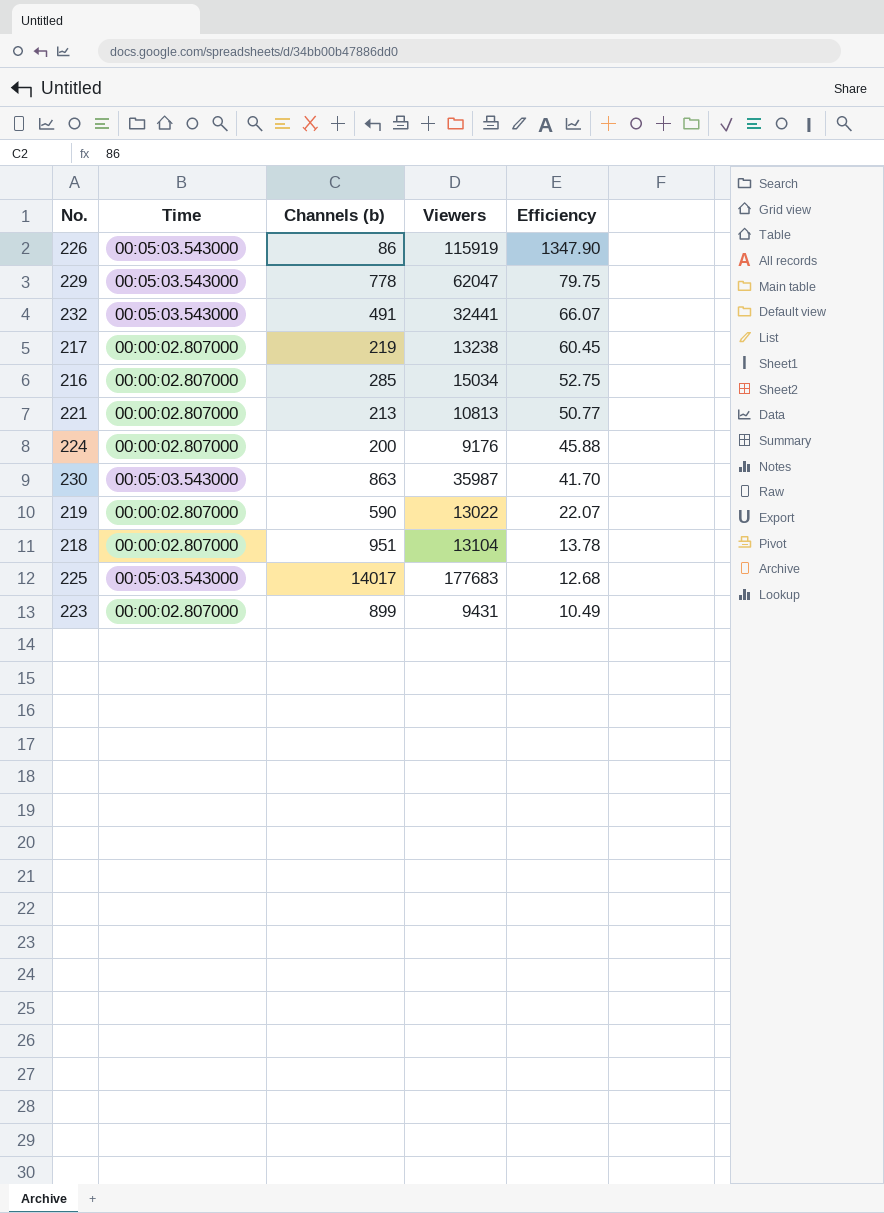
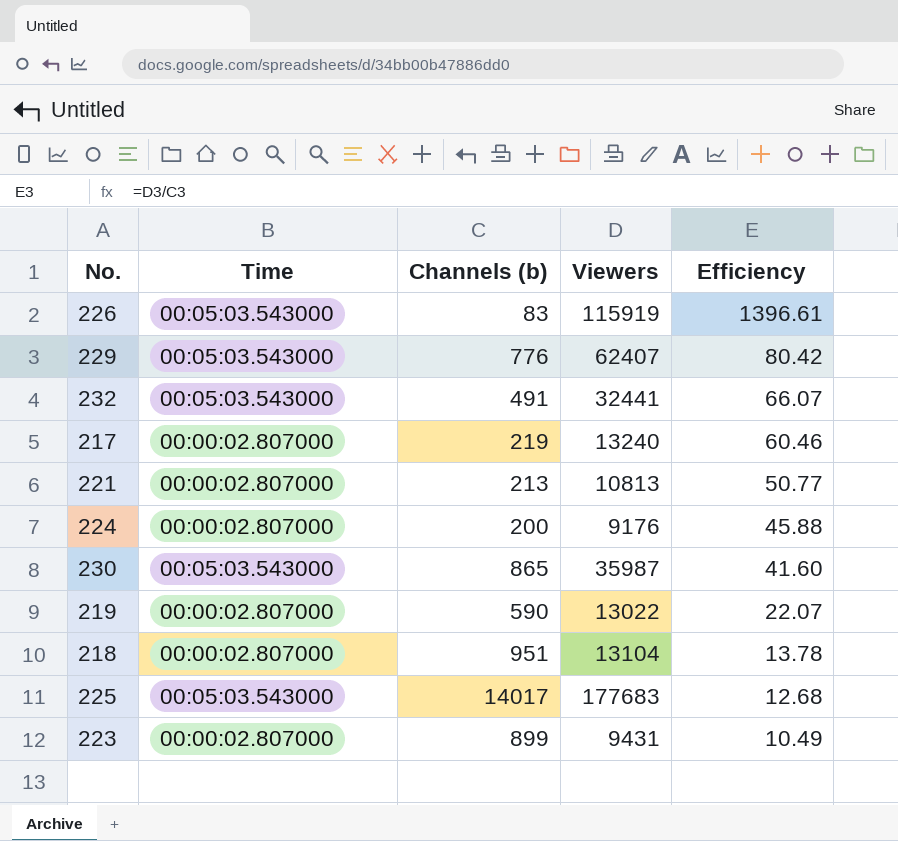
row 216: 00:00:02.807000 | 285 | 15034 | 52.75 -> none
226 | Channels (b): 86 -> 83
226 | Efficiency: 1347.90 -> 1396.61
229 | Channels (b): 778 -> 776
229 | Viewers: 62047 -> 62407
229 | Efficiency: 79.75 -> 80.42
217 | Viewers: 13238 -> 13240
217 | Efficiency: 60.45 -> 60.46
230 | Channels (b): 863 -> 865
230 | Efficiency: 41.70 -> 41.60

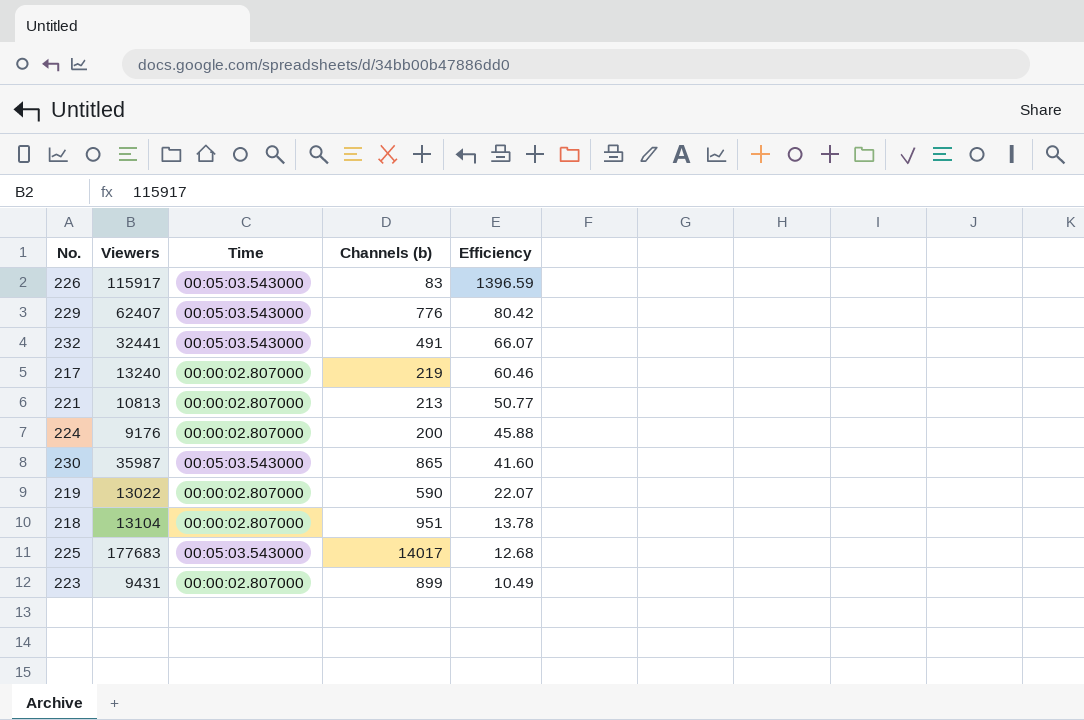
column Viewers | position: 4 -> 2
226 | Viewers: 115919 -> 115917
226 | Efficiency: 1396.61 -> 1396.59

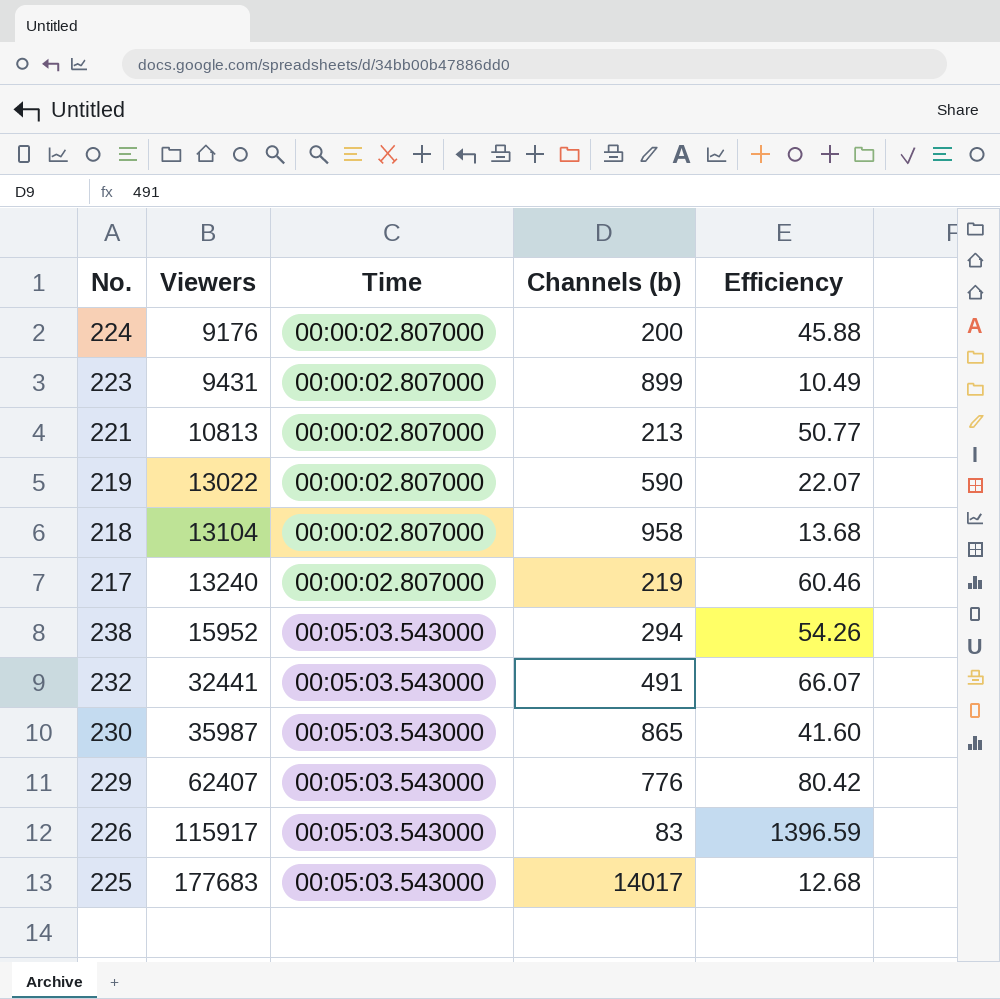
row order: Efficiency descending -> Viewers ascending
218 | Channels (b): 951 -> 958
218 | Efficiency: 13.78 -> 13.68
row 238: none -> 15952 | 00:05:03.543000 | 294 | 54.26

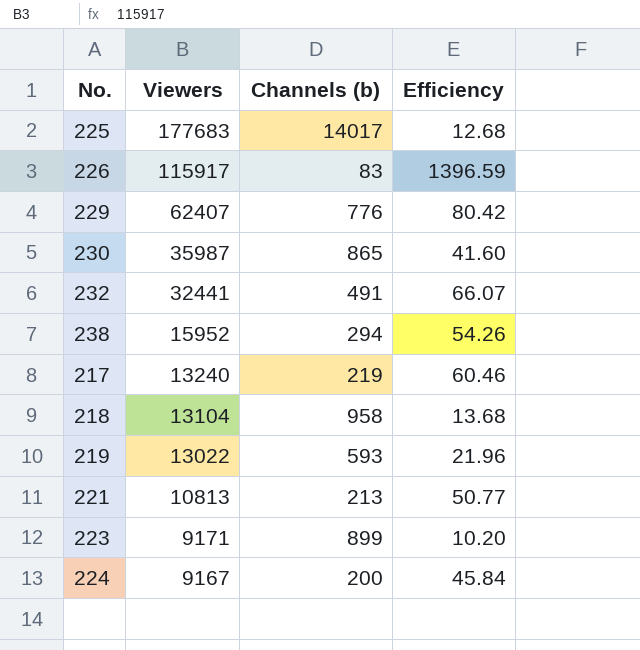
row order: Viewers ascending -> Viewers descending
column Time | position: 3 -> none
219 | Channels (b): 590 -> 593
219 | Efficiency: 22.07 -> 21.96
223 | Viewers: 9431 -> 9171
223 | Efficiency: 10.49 -> 10.20
224 | Viewers: 9176 -> 9167
224 | Efficiency: 45.88 -> 45.84

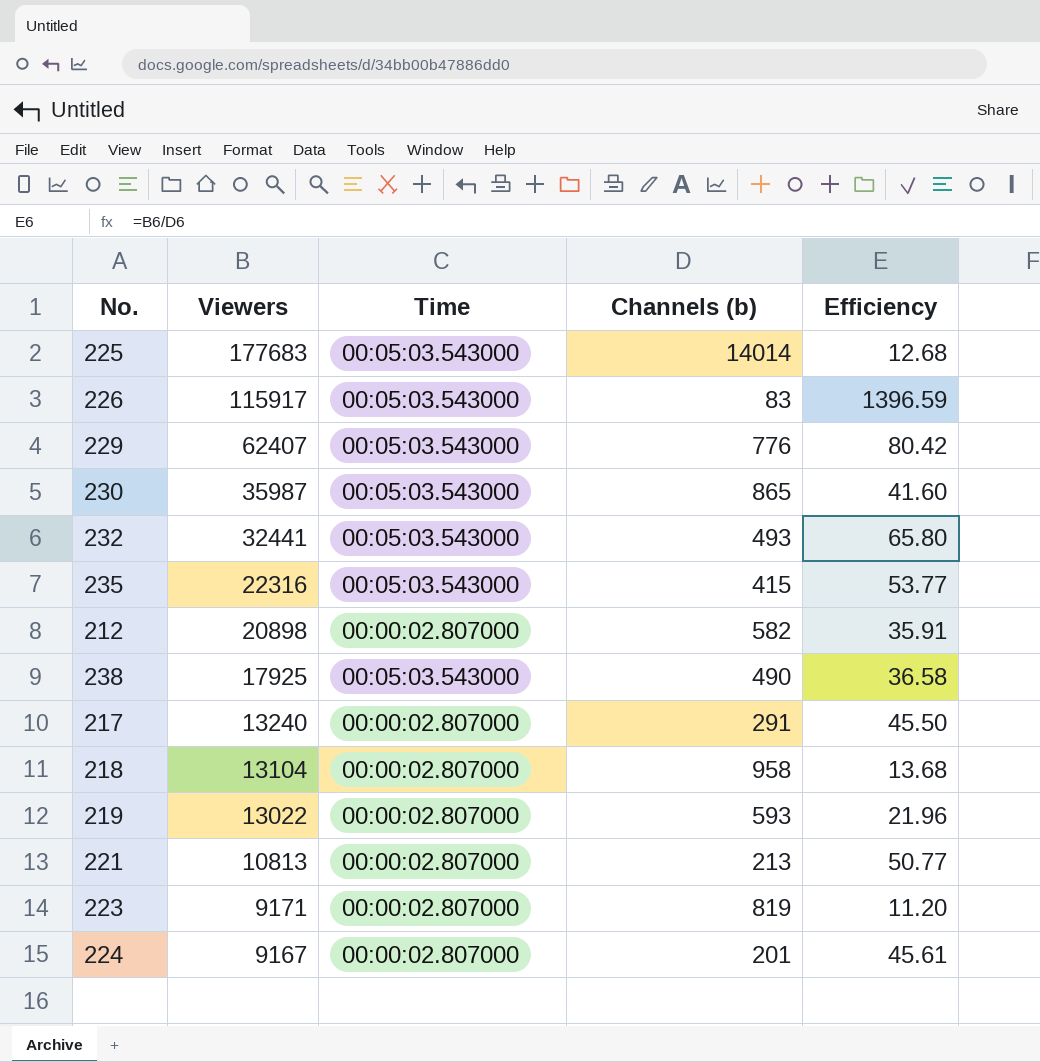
column Time | position: none -> 3
225 | Channels (b): 14017 -> 14014
232 | Channels (b): 491 -> 493
232 | Efficiency: 66.07 -> 65.80
row 235: none -> 22316 | 00:05:03.543000 | 415 | 53.77
row 212: none -> 20898 | 00:00:02.807000 | 582 | 35.91
238 | Viewers: 15952 -> 17925
238 | Channels (b): 294 -> 490
238 | Efficiency: 54.26 -> 36.58
217 | Channels (b): 219 -> 291
217 | Efficiency: 60.46 -> 45.50
223 | Channels (b): 899 -> 819
223 | Efficiency: 10.20 -> 11.20
224 | Channels (b): 200 -> 201
224 | Efficiency: 45.84 -> 45.61

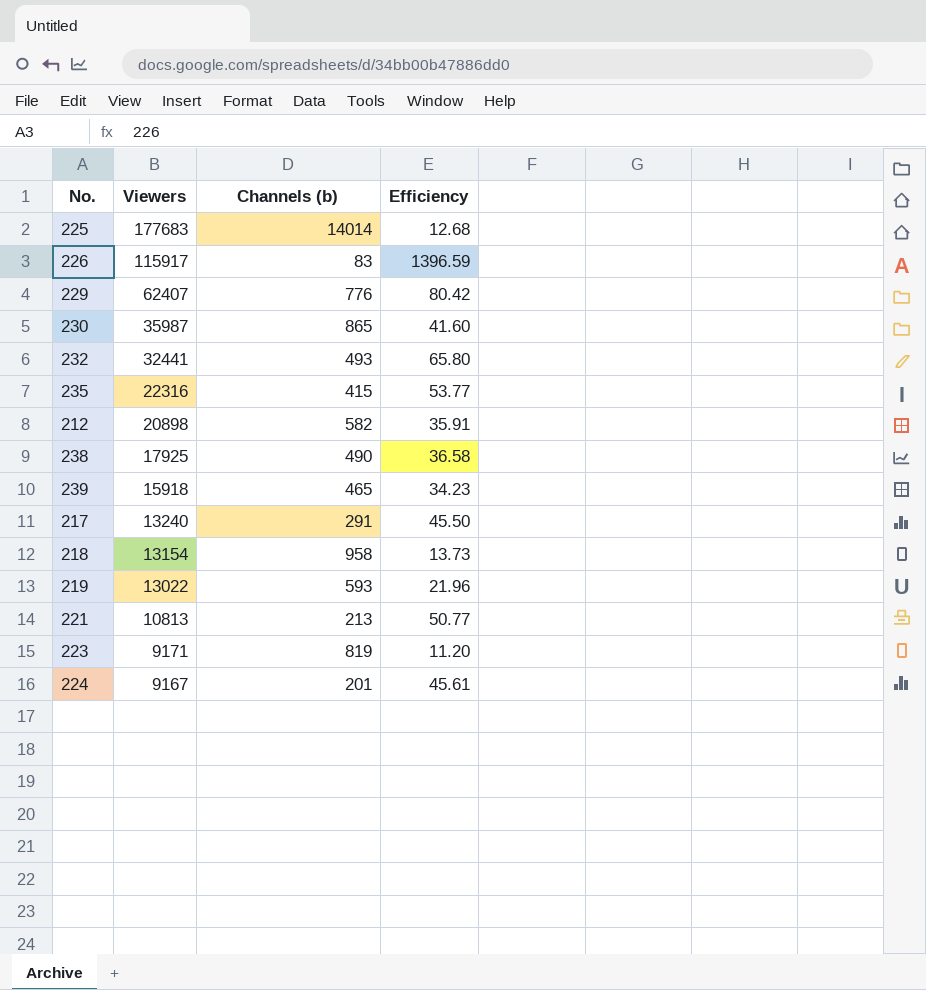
column Time | position: 3 -> none
row 239: none -> 15918 | 465 | 34.23
218 | Viewers: 13104 -> 13154
218 | Efficiency: 13.68 -> 13.73

